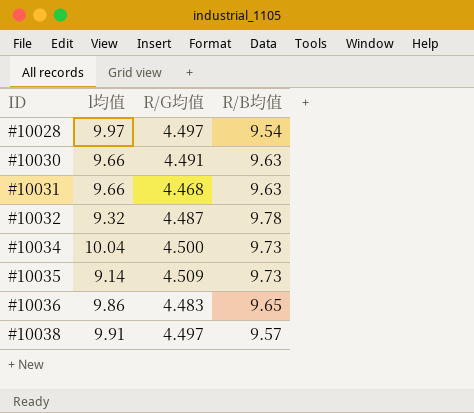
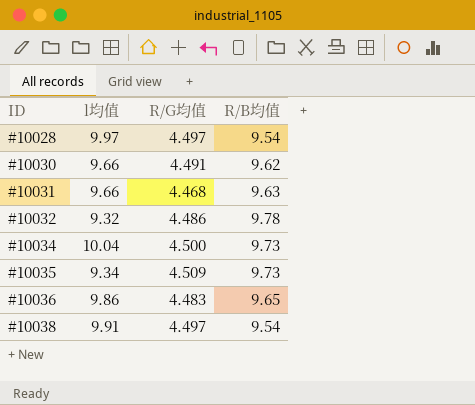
#10030 | R/B均值: 9.63 -> 9.62
#10032 | R/G均值: 4.487 -> 4.486
#10035 | l均值: 9.14 -> 9.34
#10038 | R/B均值: 9.57 -> 9.54

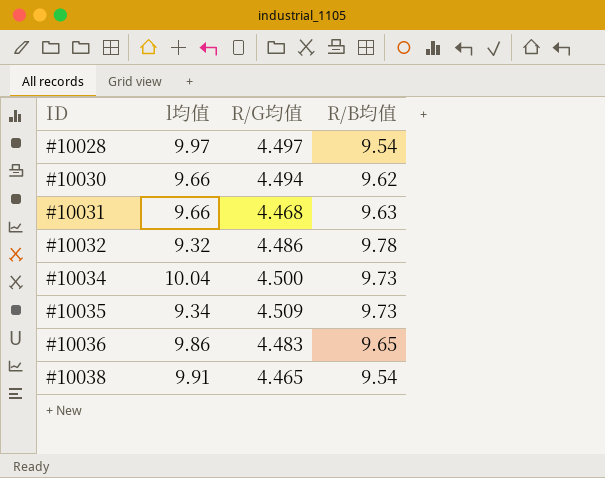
#10030 | R/G均值: 4.491 -> 4.494
#10038 | R/G均值: 4.497 -> 4.465

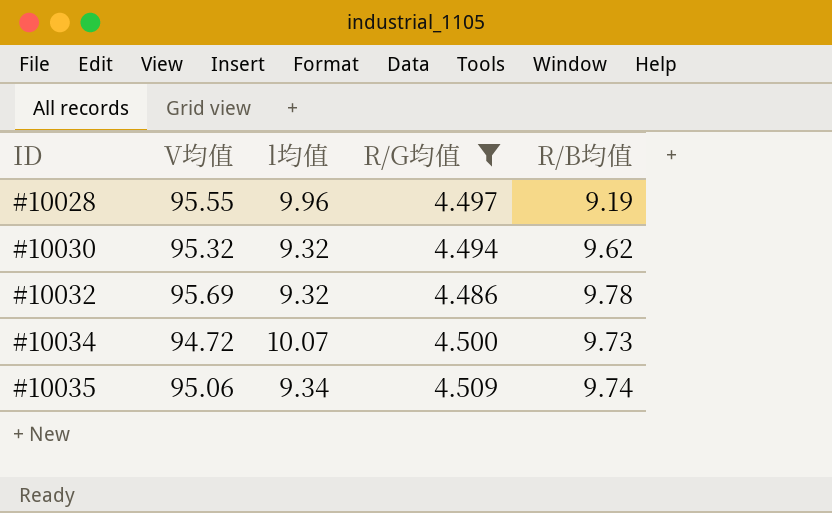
filter: none -> R/G均值 >= 4.486
column V均值 | position: none -> 2
#10028 | l均值: 9.97 -> 9.96
#10028 | R/B均值: 9.54 -> 9.19
#10030 | l均值: 9.66 -> 9.32
#10034 | l均值: 10.04 -> 10.07
#10035 | R/B均值: 9.73 -> 9.74

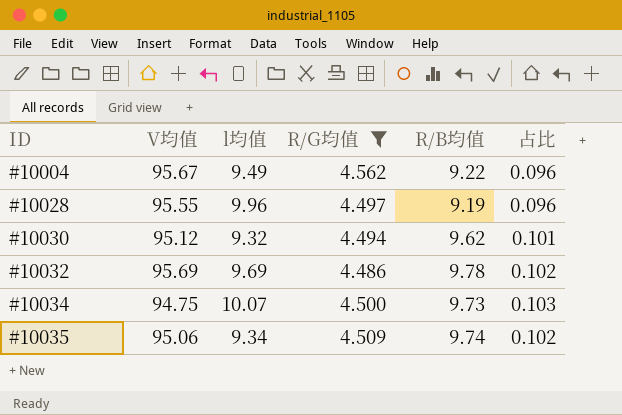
column 占比 | formula: none -> [R/B均值] / [V均值]
row #10004: none -> 95.67 | 9.49 | 4.562 | 9.22 | 0.096
#10030 | V均值: 95.32 -> 95.12
#10032 | l均值: 9.32 -> 9.69
#10034 | V均值: 94.72 -> 94.75

